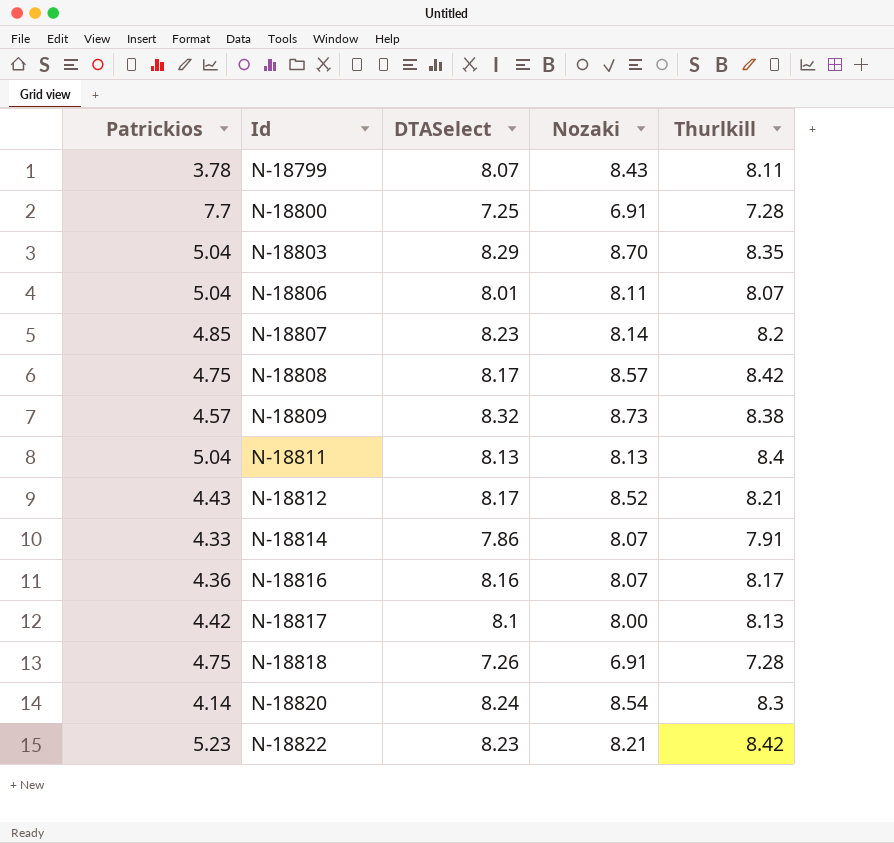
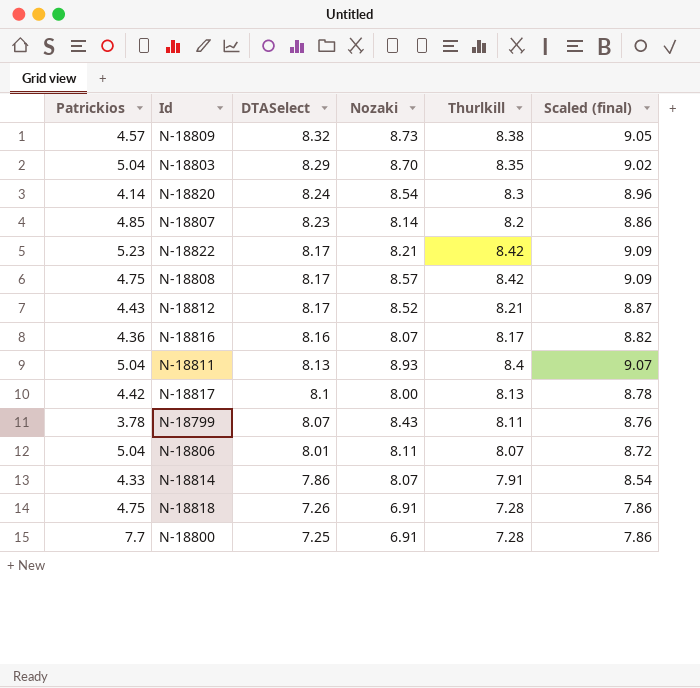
row order: Id ascending -> DTASelect descending
column Scaled (final) | formula: none -> [Thurlkill] * 1.08
N-18822 | DTASelect: 8.23 -> 8.17
N-18811 | Nozaki: 8.13 -> 8.93

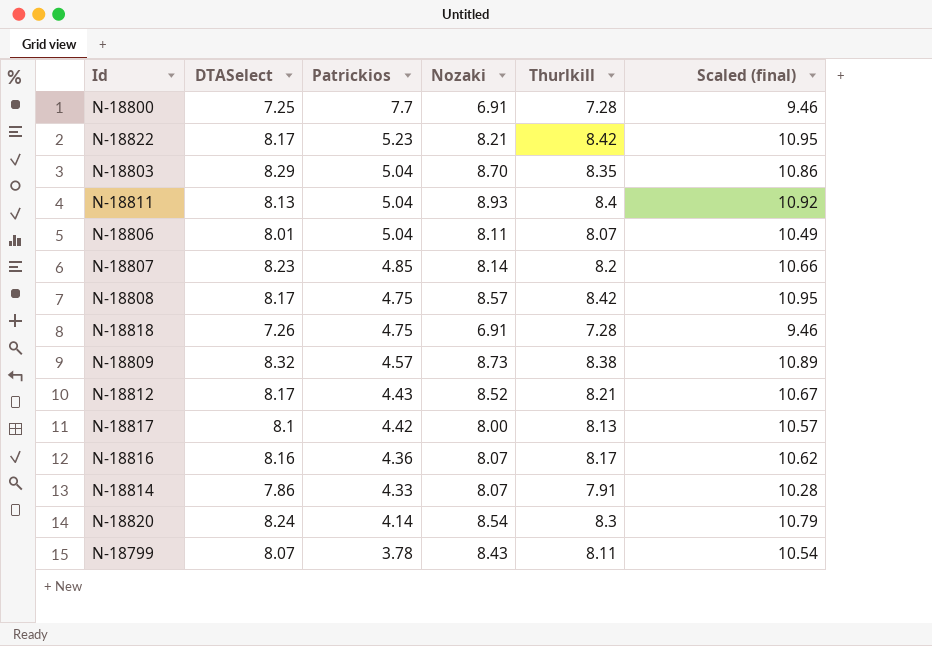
row order: DTASelect descending -> Patrickios descending
column Patrickios | position: 1 -> 3
column Scaled (final) | formula: [Thurlkill] * 1.08 -> [Thurlkill] * 1.3

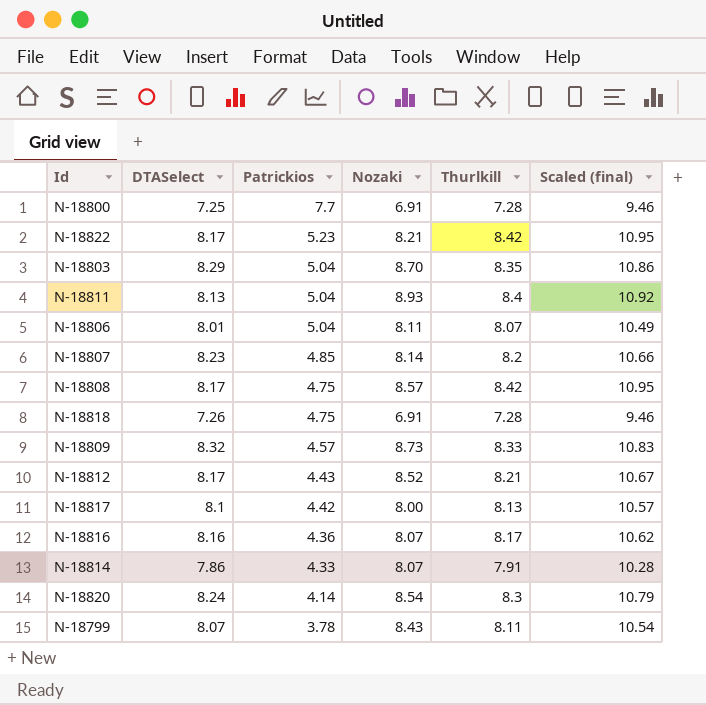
N-18809 | Thurlkill: 8.38 -> 8.33
N-18809 | Scaled (final): 10.89 -> 10.83

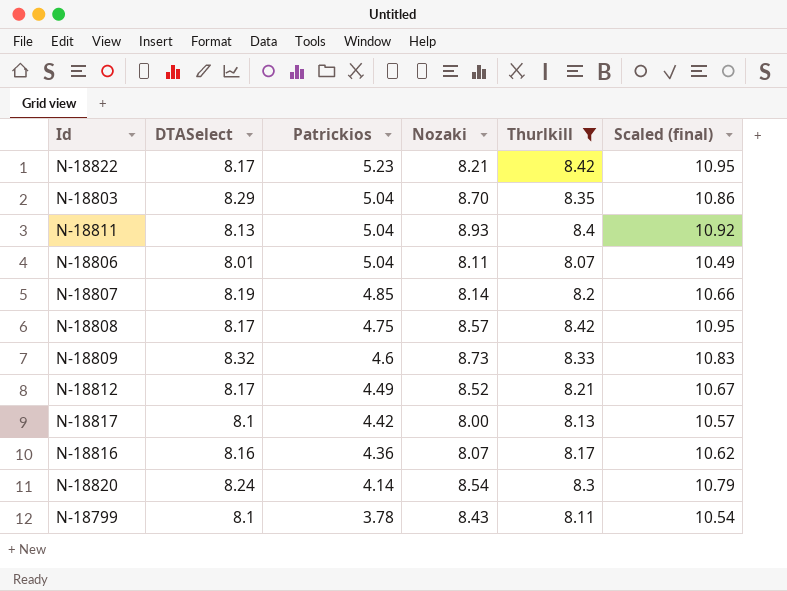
filter: none -> Thurlkill >= 8.07
N-18807 | DTASelect: 8.23 -> 8.19
N-18809 | Patrickios: 4.57 -> 4.6
N-18812 | Patrickios: 4.43 -> 4.49
N-18799 | DTASelect: 8.07 -> 8.1

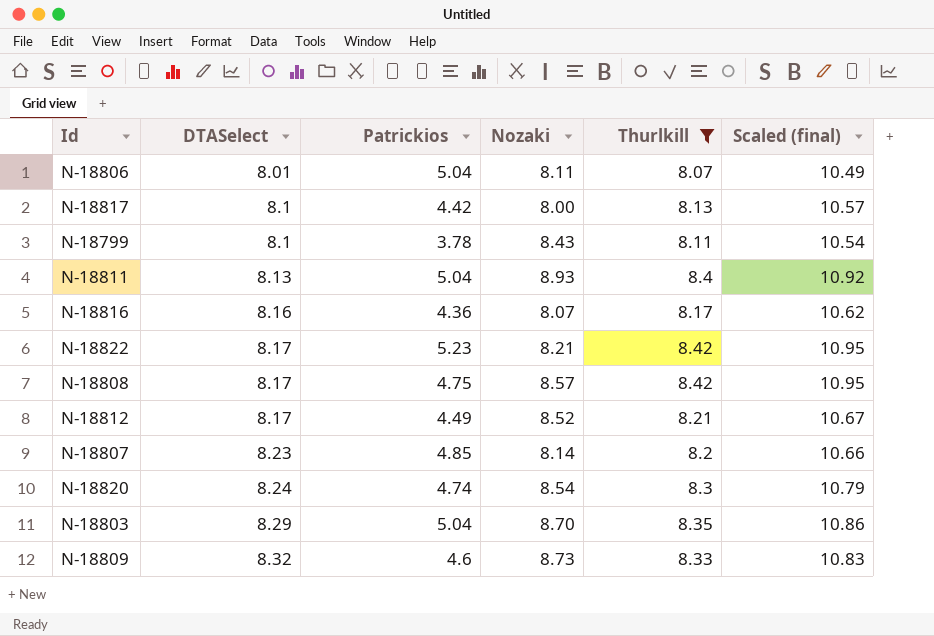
row order: Patrickios descending -> DTASelect ascending
N-18807 | DTASelect: 8.19 -> 8.23
N-18820 | Patrickios: 4.14 -> 4.74

